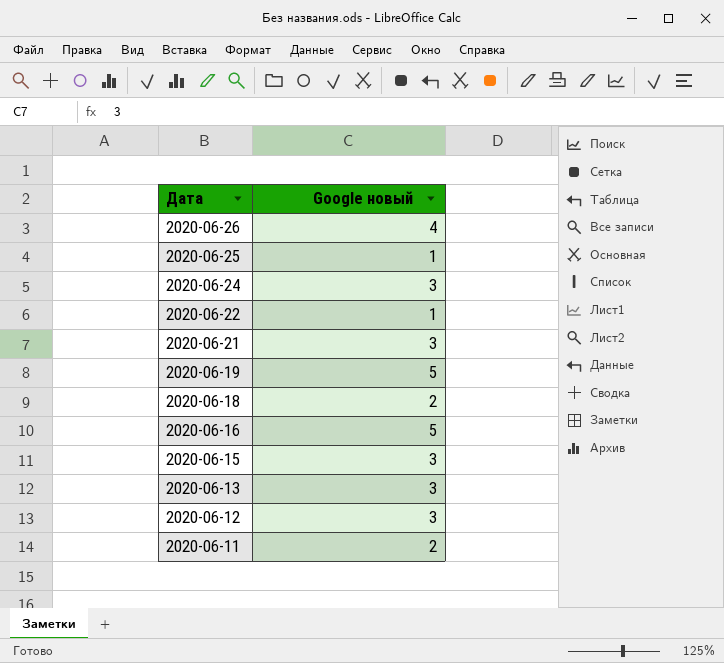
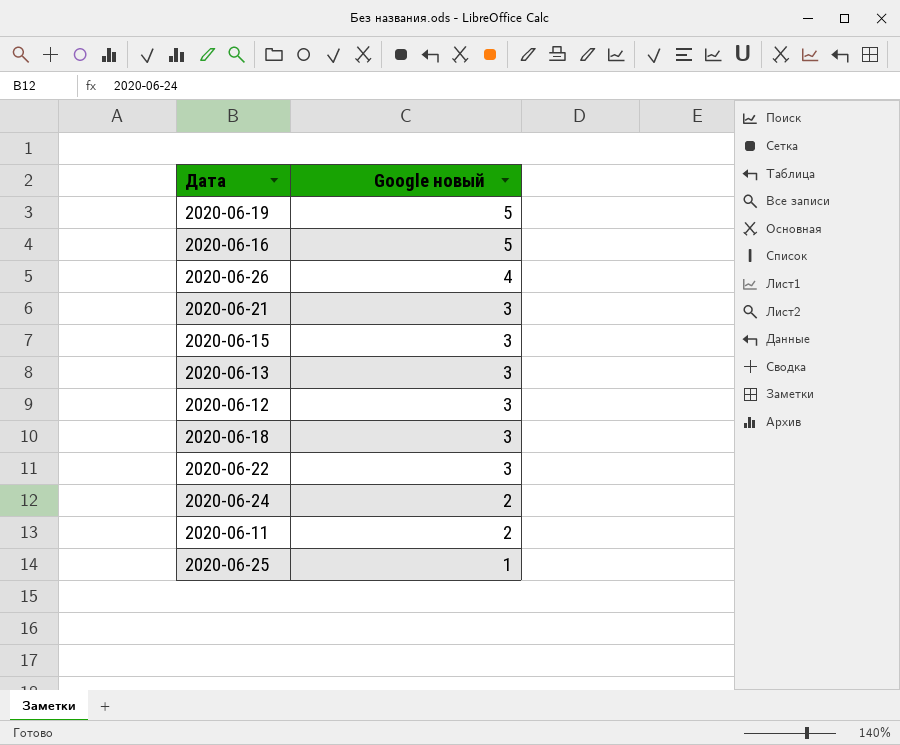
row order: Дата descending -> Google новый descending
2020-06-18 | Google новый: 2 -> 3
2020-06-22 | Google новый: 1 -> 3
2020-06-24 | Google новый: 3 -> 2

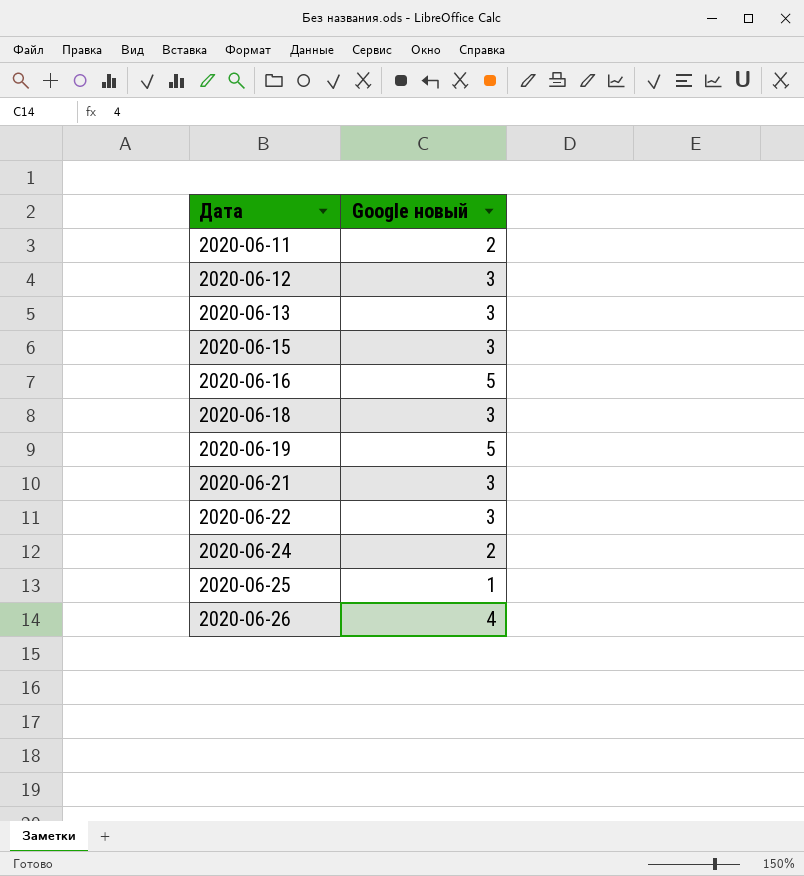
row order: Google новый descending -> Дата ascending

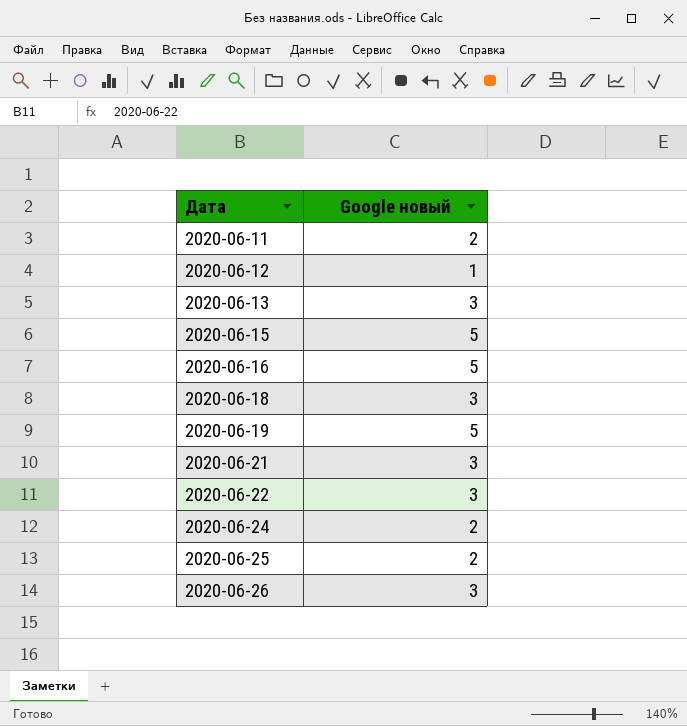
2020-06-12 | Google новый: 3 -> 1
2020-06-15 | Google новый: 3 -> 5
2020-06-25 | Google новый: 1 -> 2
2020-06-26 | Google новый: 4 -> 3

